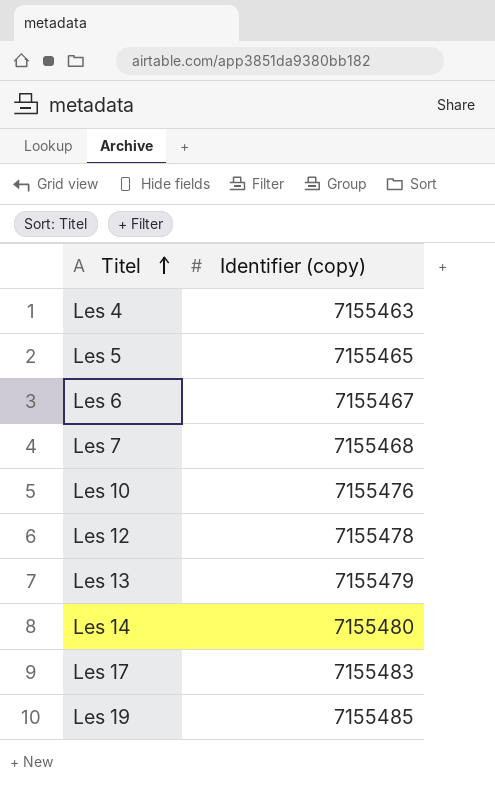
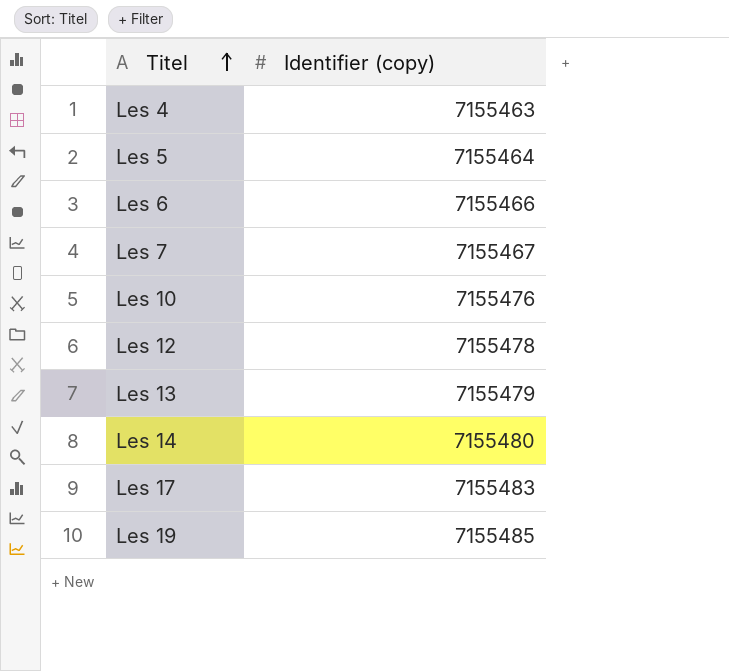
Les 5 | Identifier (copy): 7155465 -> 7155464
Les 6 | Identifier (copy): 7155467 -> 7155466
Les 7 | Identifier (copy): 7155468 -> 7155467

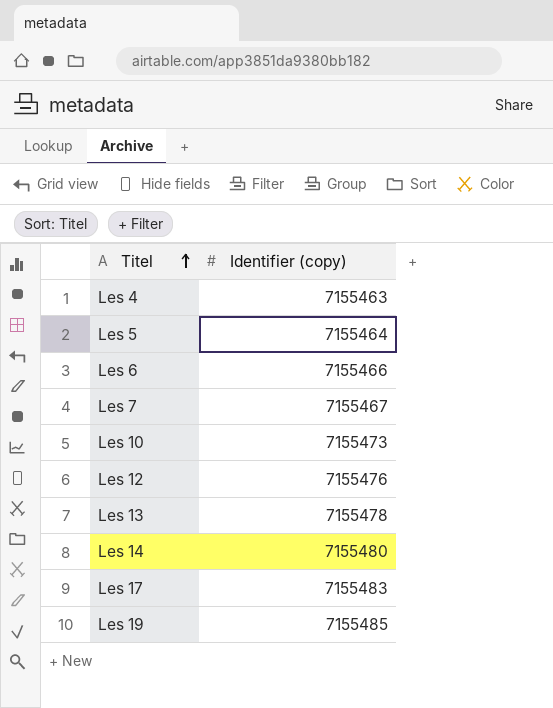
Les 10 | Identifier (copy): 7155476 -> 7155473
Les 12 | Identifier (copy): 7155478 -> 7155476
Les 13 | Identifier (copy): 7155479 -> 7155478

